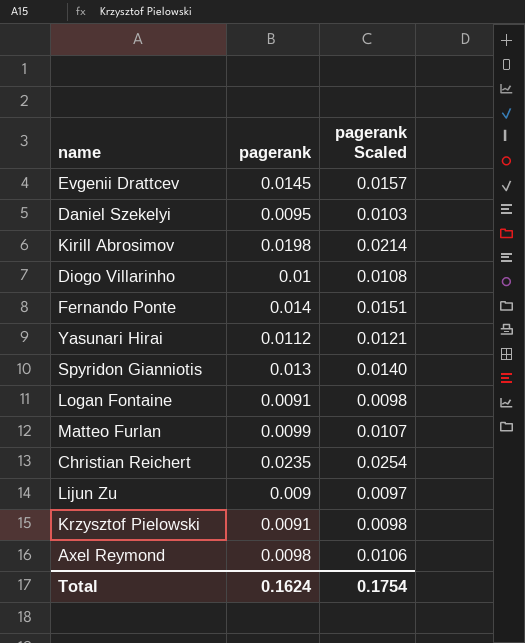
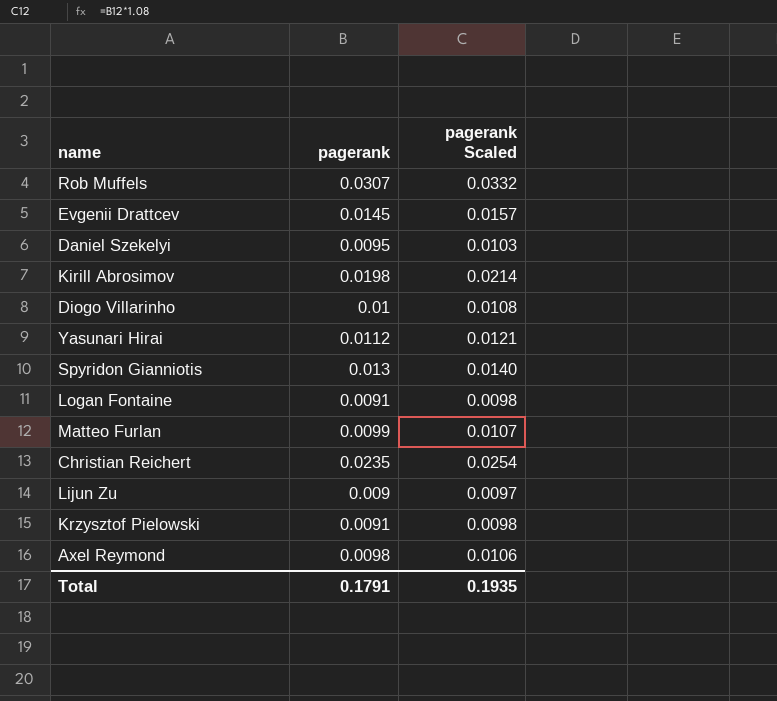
row Fernando Ponte: 0.014 | 0.0151 -> none
row Rob Muffels: none -> 0.0307 | 0.0332
Total | pagerank: 0.1624 -> 0.1791
Total | pagerank Scaled: 0.1754 -> 0.1935

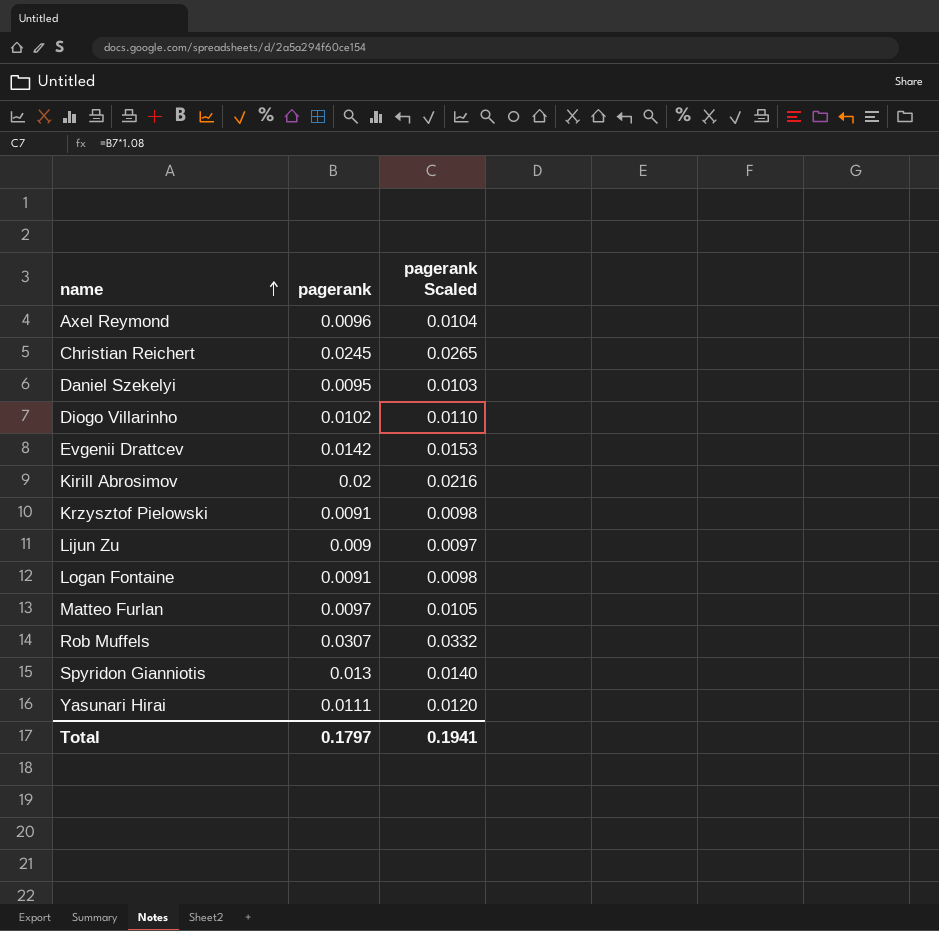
row order: none -> name ascending
Axel Reymond | pagerank: 0.0098 -> 0.0096
Axel Reymond | pagerank Scaled: 0.0106 -> 0.0104
Christian Reichert | pagerank: 0.0235 -> 0.0245
Christian Reichert | pagerank Scaled: 0.0254 -> 0.0265
Diogo Villarinho | pagerank: 0.01 -> 0.0102
Diogo Villarinho | pagerank Scaled: 0.0108 -> 0.0110
Evgenii Drattcev | pagerank: 0.0145 -> 0.0142
Evgenii Drattcev | pagerank Scaled: 0.0157 -> 0.0153
Kirill Abrosimov | pagerank: 0.0198 -> 0.02
Kirill Abrosimov | pagerank Scaled: 0.0214 -> 0.0216
Matteo Furlan | pagerank: 0.0099 -> 0.0097
Matteo Furlan | pagerank Scaled: 0.0107 -> 0.0105
Yasunari Hirai | pagerank: 0.0112 -> 0.0111
Yasunari Hirai | pagerank Scaled: 0.0121 -> 0.0120
Total | pagerank: 0.1791 -> 0.1797
Total | pagerank Scaled: 0.1935 -> 0.1941

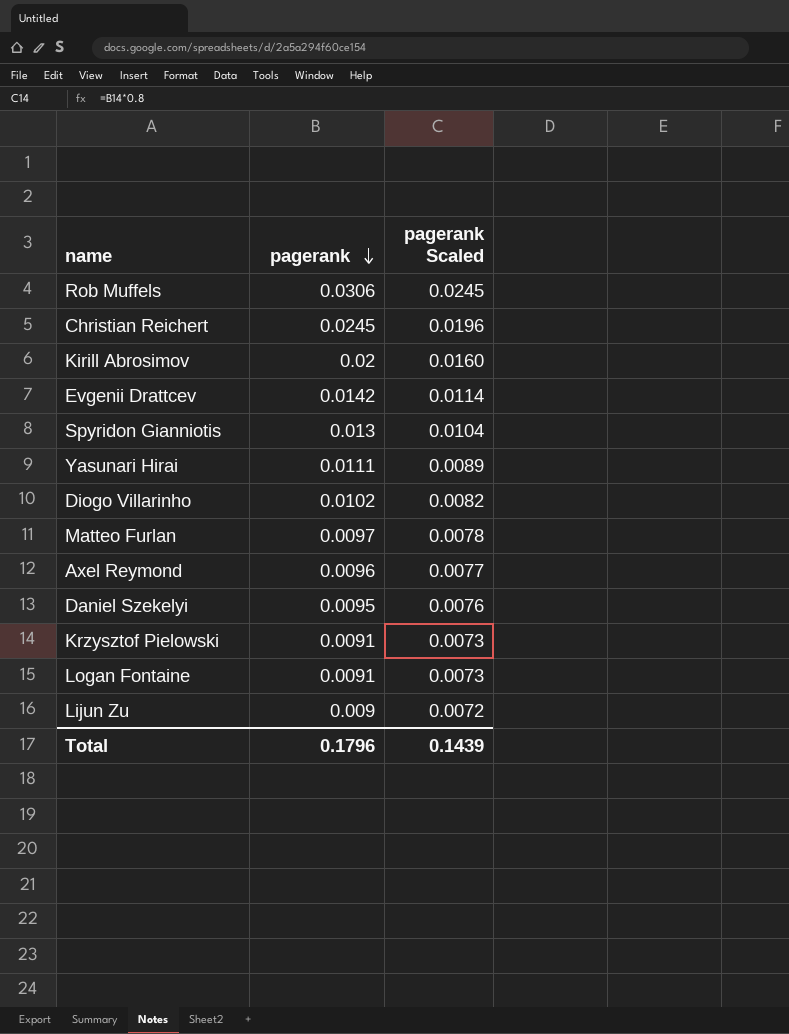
row order: name ascending -> pagerank descending
column pagerank Scaled | formula: [pagerank] * 1.08 -> [pagerank] * 0.8
Rob Muffels | pagerank: 0.0307 -> 0.0306
Total | pagerank: 0.1797 -> 0.1796
Total | pagerank Scaled: 0.1941 -> 0.1439

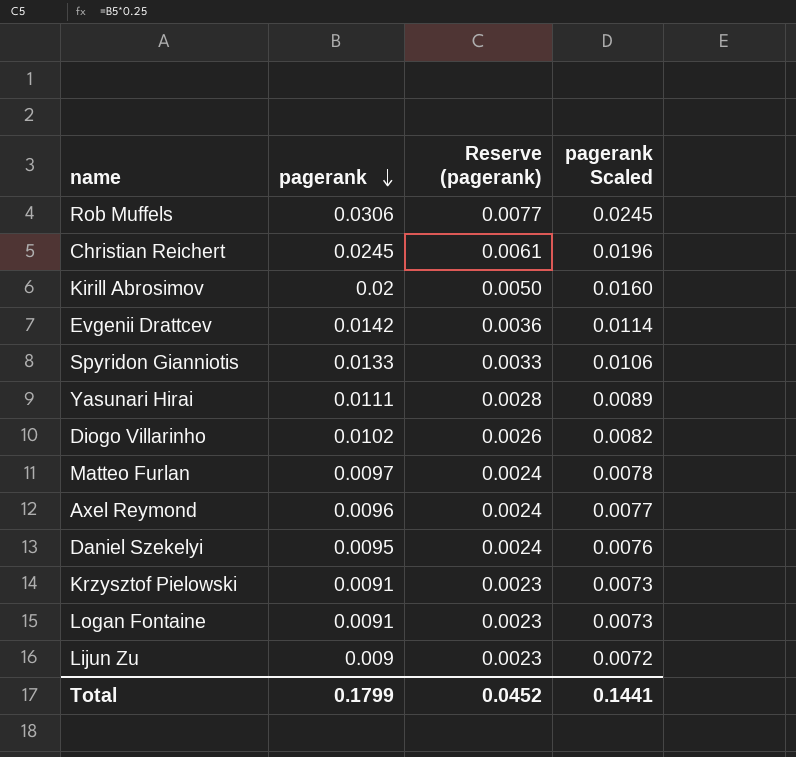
column Reserve (pagerank) | formula: none -> [pagerank] * 0.25
Spyridon Gianniotis | pagerank: 0.013 -> 0.0133
Spyridon Gianniotis | pagerank Scaled: 0.0104 -> 0.0106
Total | pagerank: 0.1796 -> 0.1799
Total | pagerank Scaled: 0.1439 -> 0.1441

